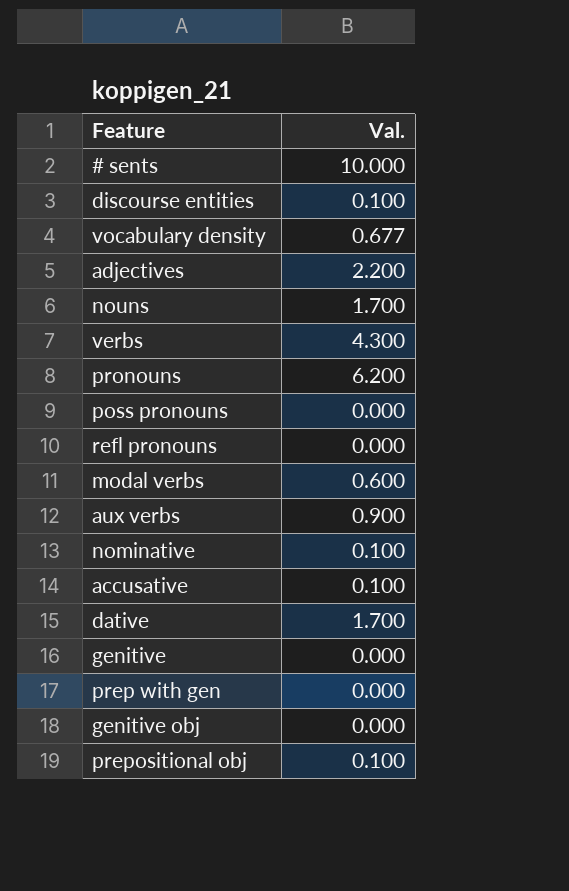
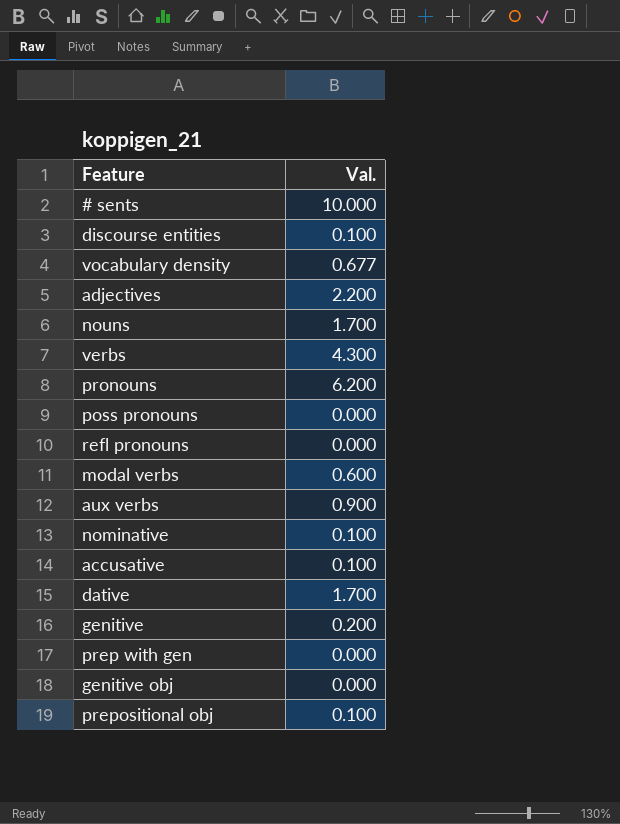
genitive | Val.: 0.000 -> 0.200

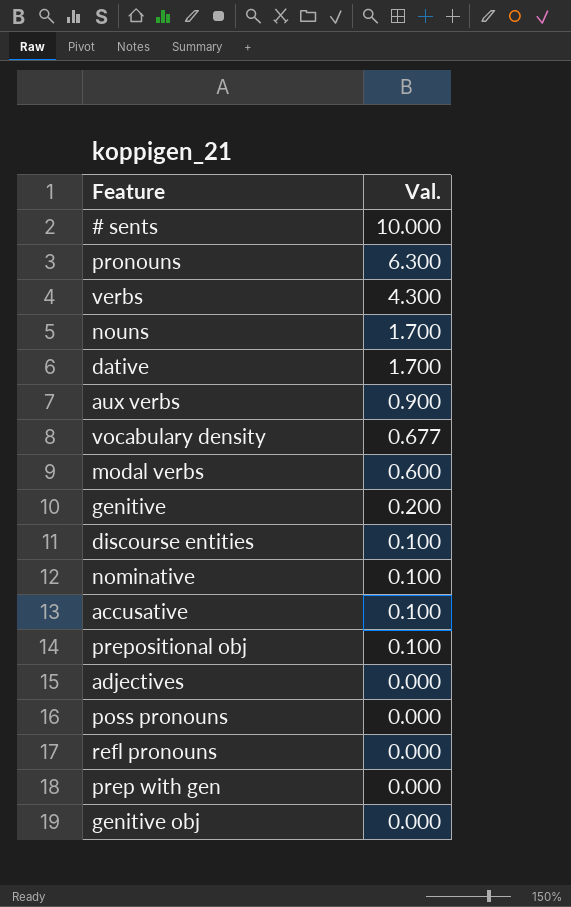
row order: none -> Val. descending
pronouns | Val.: 6.200 -> 6.300
adjectives | Val.: 2.200 -> 0.000

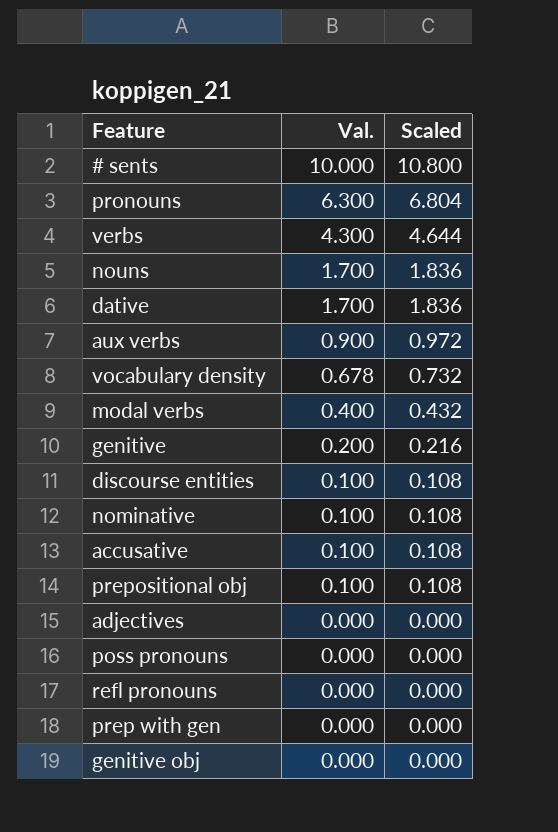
column Scaled | formula: none -> [Val.] * 1.08
vocabulary density | Val.: 0.677 -> 0.678
modal verbs | Val.: 0.600 -> 0.400

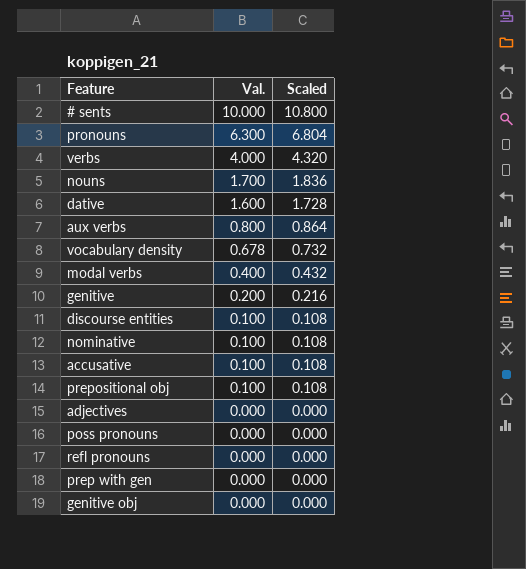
verbs | Val.: 4.300 -> 4.000
verbs | Scaled: 4.644 -> 4.320
dative | Val.: 1.700 -> 1.600
dative | Scaled: 1.836 -> 1.728
aux verbs | Val.: 0.900 -> 0.800
aux verbs | Scaled: 0.972 -> 0.864

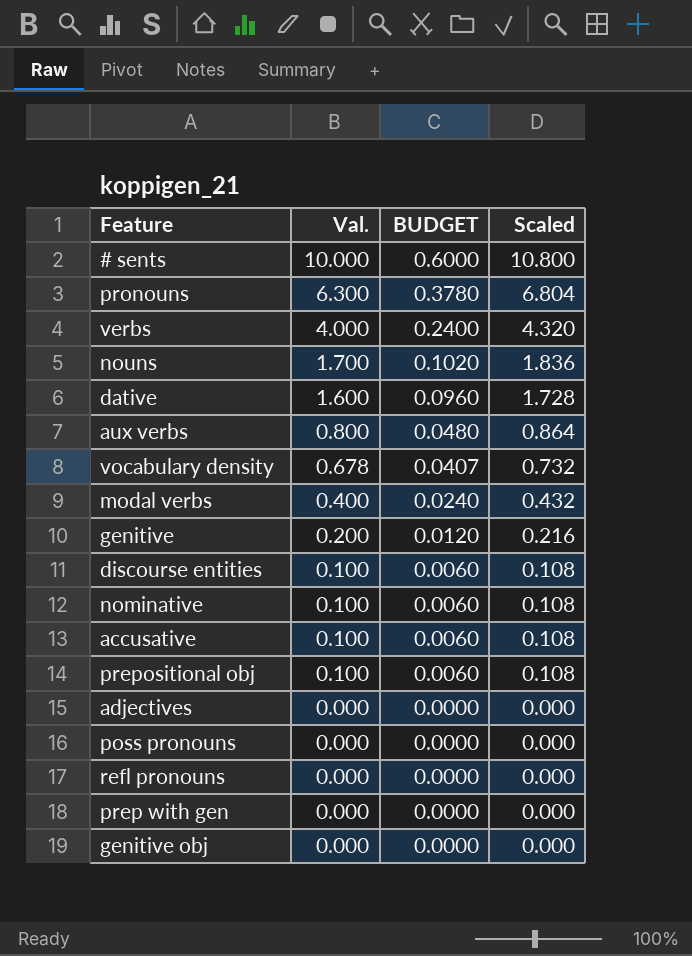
column BUDGET | formula: none -> [Val.] * 0.06

